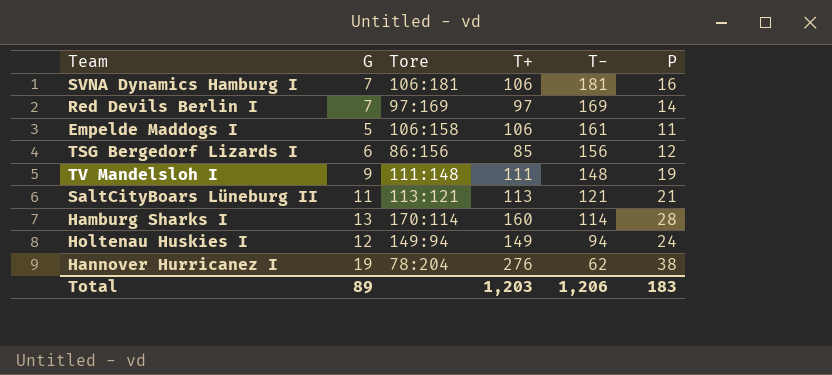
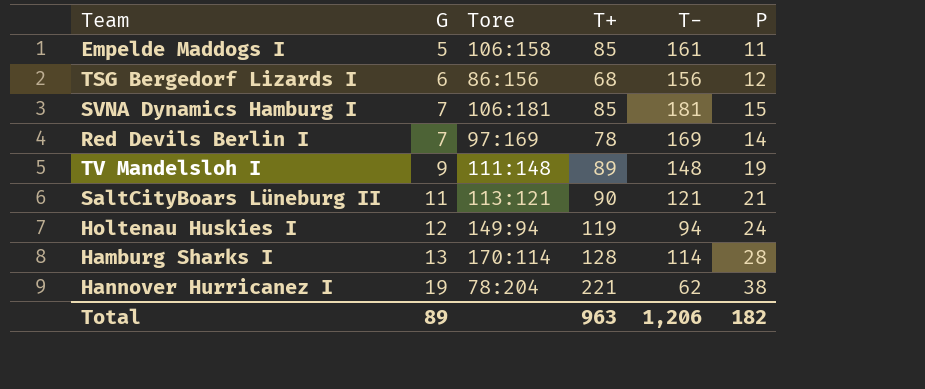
row order: T- descending -> G ascending
Empelde Maddogs I | T+: 106 -> 85
TSG Bergedorf Lizards I | T+: 85 -> 68
SVNA Dynamics Hamburg I | T+: 106 -> 85
SVNA Dynamics Hamburg I | P: 16 -> 15
Red Devils Berlin I | T+: 97 -> 78
TV Mandelsloh I | T+: 111 -> 89
SaltCityBoars Lüneburg II | T+: 113 -> 90
Holtenau Huskies I | T+: 149 -> 119
Hamburg Sharks I | T+: 160 -> 128
Hannover Hurricanez I | T+: 276 -> 221
Total | T+: 1,203 -> 963
Total | P: 183 -> 182

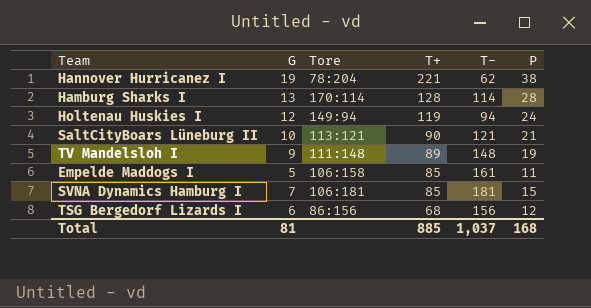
row order: G ascending -> T+ descending
row Red Devils Berlin I: 7 | 97:169 | 78 | 169 | 14 -> none
SaltCityBoars Lüneburg II | G: 11 -> 10
Total | G: 89 -> 81
Total | T+: 963 -> 885
Total | T-: 1,206 -> 1,037
Total | P: 182 -> 168

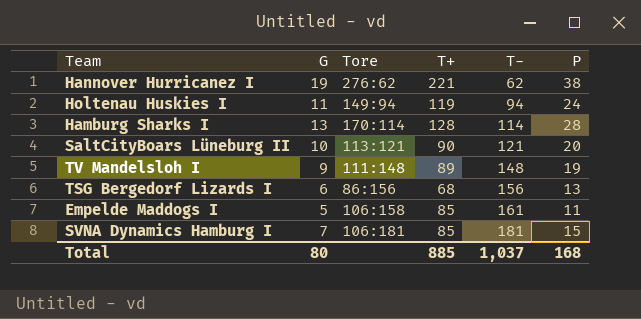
row order: T+ descending -> T- ascending
Hannover Hurricanez I | Tore: 78:204 -> 276:62
Holtenau Huskies I | G: 12 -> 11
SaltCityBoars Lüneburg II | P: 21 -> 20
TSG Bergedorf Lizards I | P: 12 -> 13
Total | G: 81 -> 80

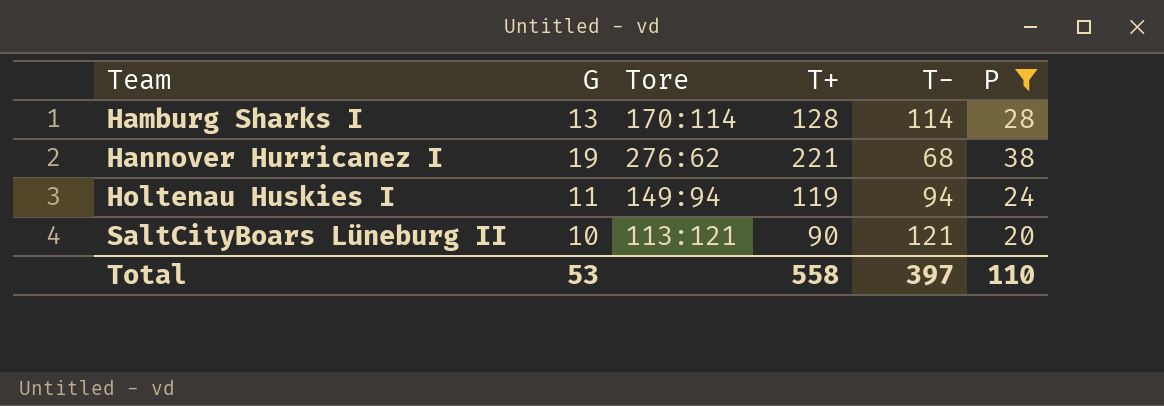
filter: none -> P >= 20
row order: T- ascending -> Team ascending
Hannover Hurricanez I | T-: 62 -> 68
Total | G: 80 -> 53
Total | T+: 885 -> 558
Total | T-: 1,037 -> 397
Total | P: 168 -> 110

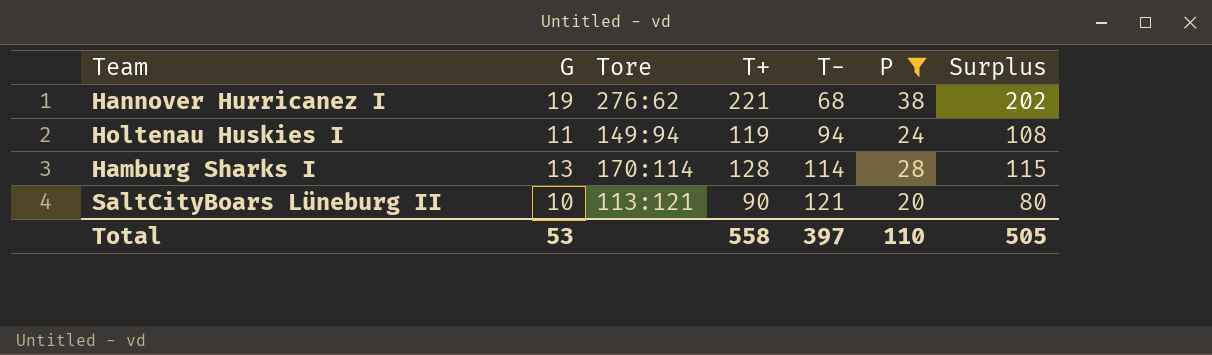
row order: Team ascending -> T- ascending
column Surplus | formula: none -> [T+] - [G]

